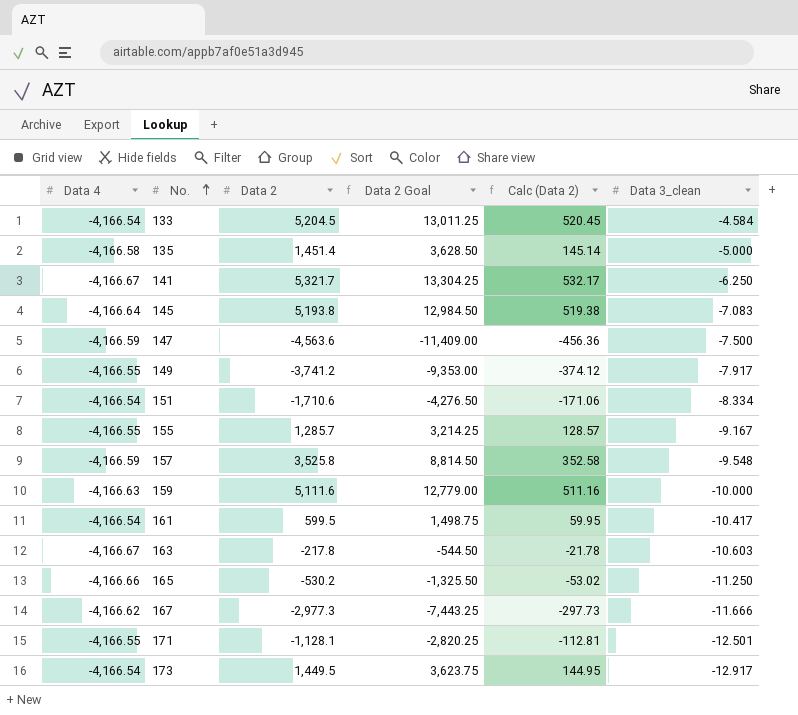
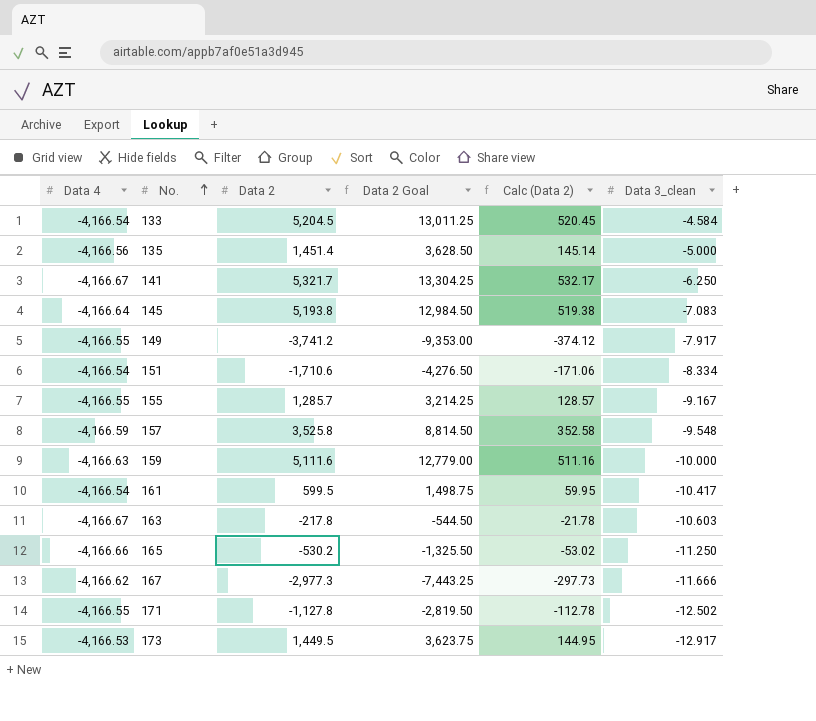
row 147: -4,166.59 | -4,563.6 | -11,409.00 | -456.36 | -7.500 -> none
135 | Data 4: -4,166.58 -> -4,166.56
171 | Data 2: -1,128.1 -> -1,127.8
171 | Data 2 Goal: -2,820.25 -> -2,819.50
171 | Calc (Data 2): -112.81 -> -112.78
171 | Data 3_clean: -12.501 -> -12.502
173 | Data 4: -4,166.54 -> -4,166.53

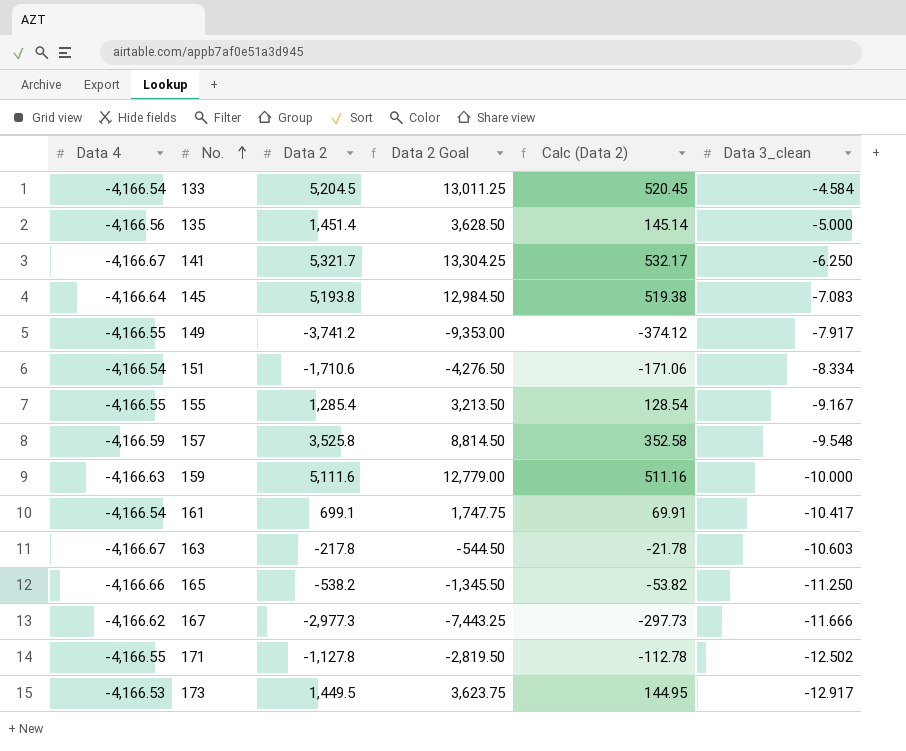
155 | Data 2: 1,285.7 -> 1,285.4
155 | Data 2 Goal: 3,214.25 -> 3,213.50
155 | Calc (Data 2): 128.57 -> 128.54
161 | Data 2: 599.5 -> 699.1
161 | Data 2 Goal: 1,498.75 -> 1,747.75
161 | Calc (Data 2): 59.95 -> 69.91
165 | Data 2: -530.2 -> -538.2
165 | Data 2 Goal: -1,325.50 -> -1,345.50
165 | Calc (Data 2): -53.02 -> -53.82

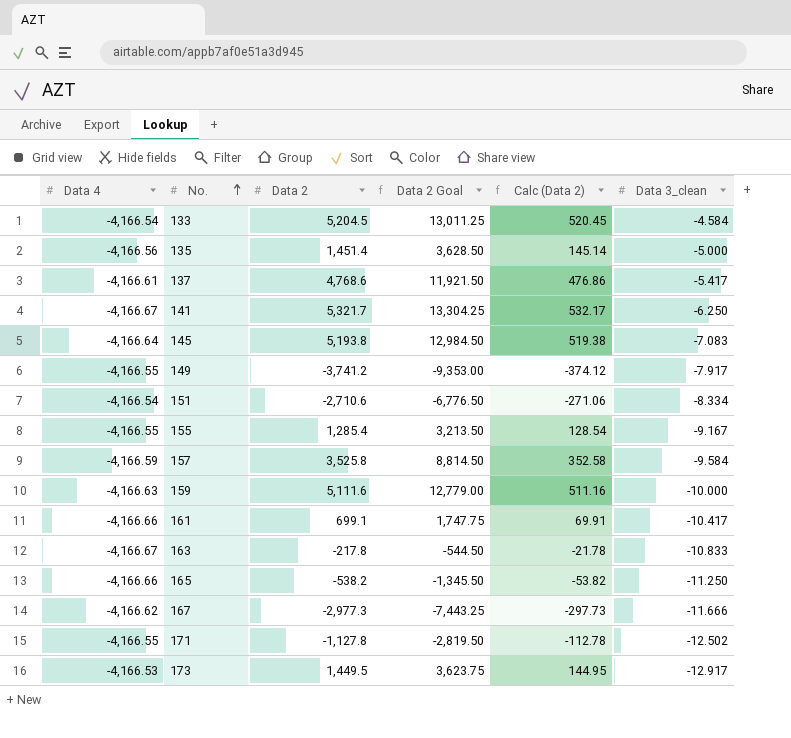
row 137: none -> -4,166.61 | 4,768.6 | 11,921.50 | 476.86 | -5.417
151 | Data 2: -1,710.6 -> -2,710.6
151 | Data 2 Goal: -4,276.50 -> -6,776.50
151 | Calc (Data 2): -171.06 -> -271.06
157 | Data 3_clean: -9.548 -> -9.584
161 | Data 4: -4,166.54 -> -4,166.66
163 | Data 3_clean: -10.603 -> -10.833

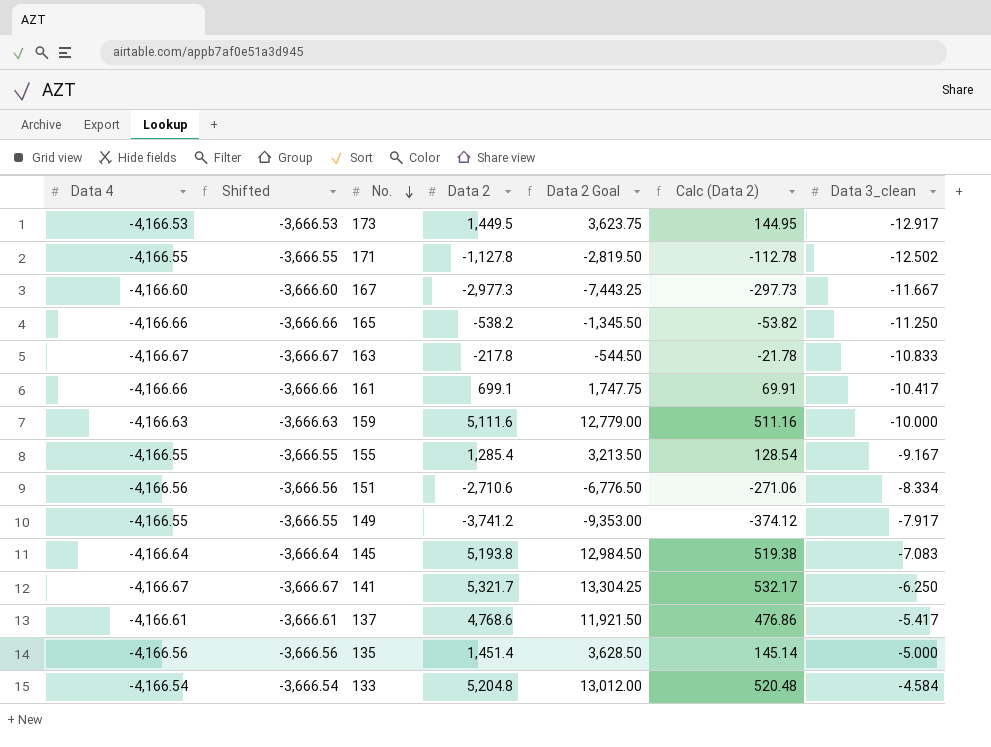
row order: No. ascending -> No. descending
column Shifted | formula: none -> [Data 4] + 500
row 157: -4,166.59 | 3,525.8 | 8,814.50 | 352.58 | -9.584 -> none
167 | Data 4: -4,166.62 -> -4,166.60
167 | Data 3_clean: -11.666 -> -11.667
151 | Data 4: -4,166.54 -> -4,166.56
133 | Data 2: 5,204.5 -> 5,204.8
133 | Data 2 Goal: 13,011.25 -> 13,012.00
133 | Calc (Data 2): 520.45 -> 520.48

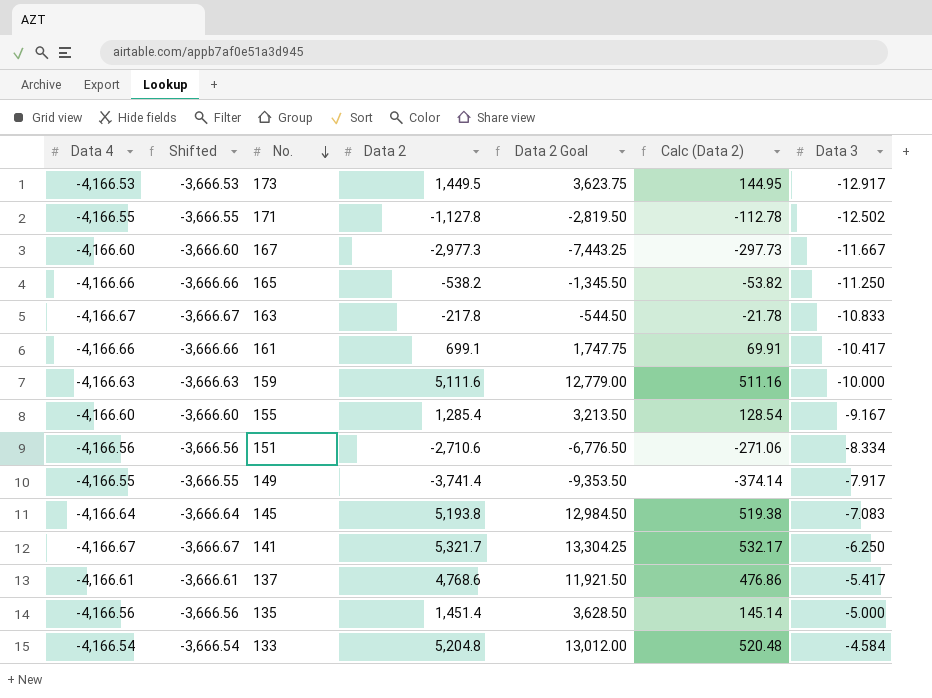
column name: Data 3_clean -> Data 3
155 | Data 4: -4,166.55 -> -4,166.60
155 | Shifted: -3,666.55 -> -3,666.60
149 | Data 2: -3,741.2 -> -3,741.4
149 | Data 2 Goal: -9,353.00 -> -9,353.50
149 | Calc (Data 2): -374.12 -> -374.14

